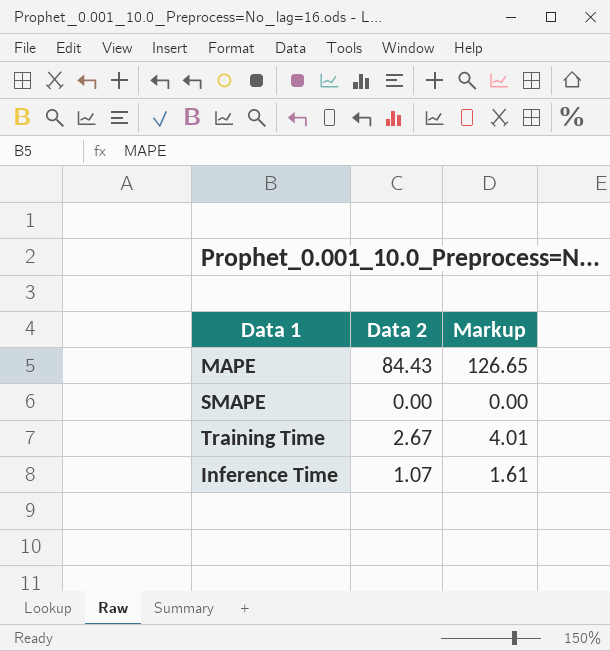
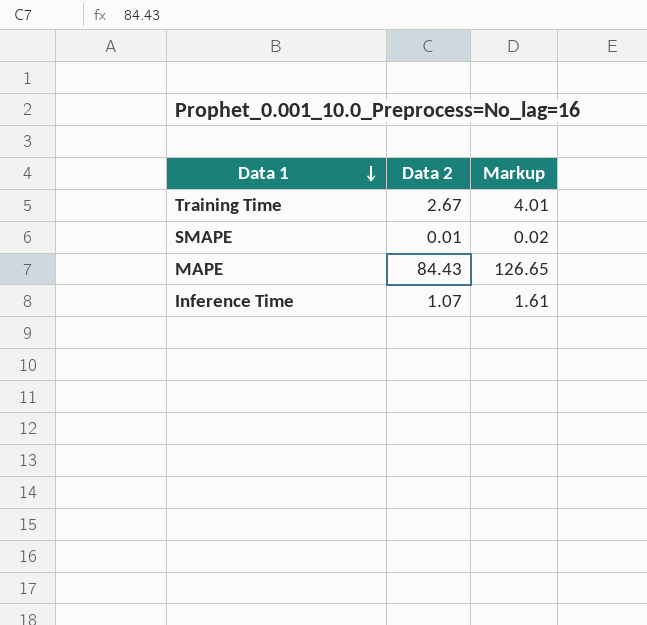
row order: none -> Data 1 descending
SMAPE | Data 2: 0.00 -> 0.01
SMAPE | Markup: 0.00 -> 0.02

